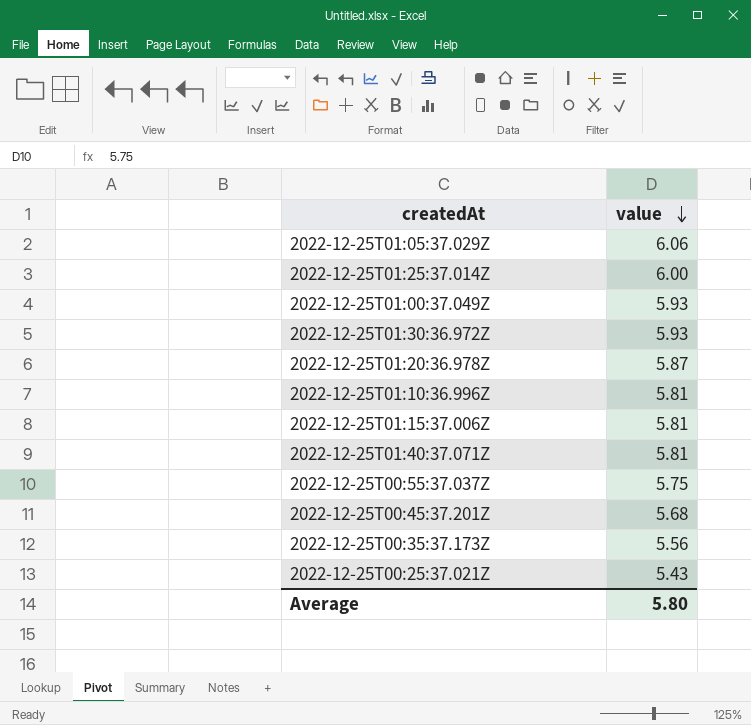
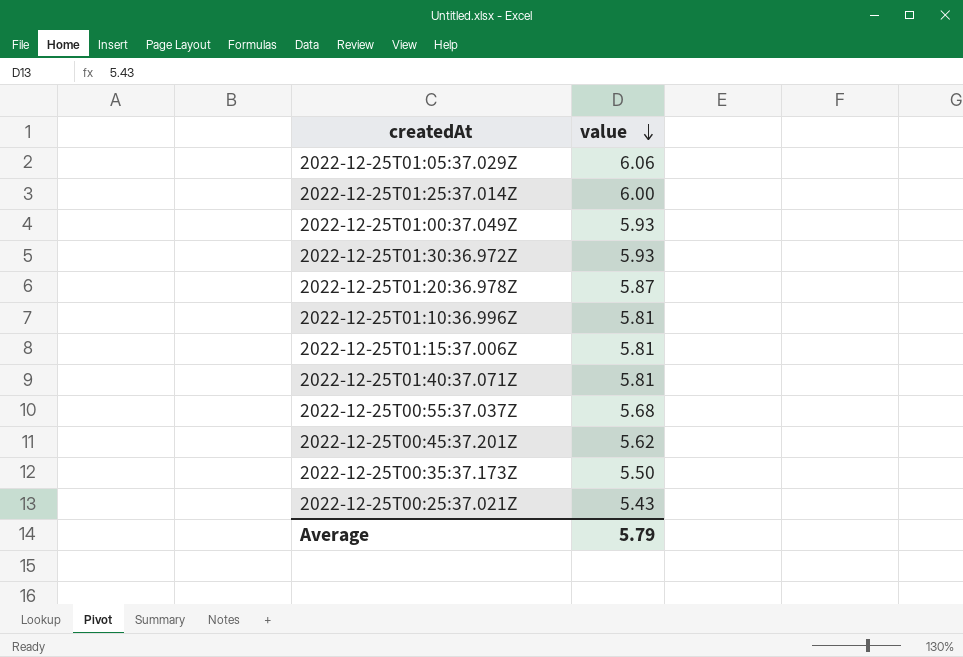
2022-12-25T00:55:37.037Z | value: 5.75 -> 5.68
2022-12-25T00:45:37.201Z | value: 5.68 -> 5.62
2022-12-25T00:35:37.173Z | value: 5.56 -> 5.50
Average | value: 5.80 -> 5.79

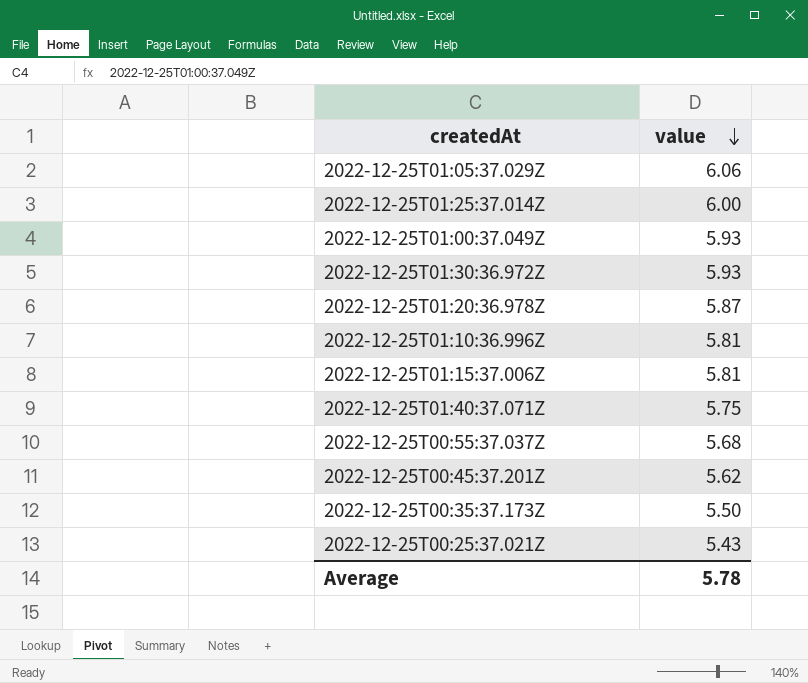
2022-12-25T01:40:37.071Z | value: 5.81 -> 5.75
Average | value: 5.79 -> 5.78

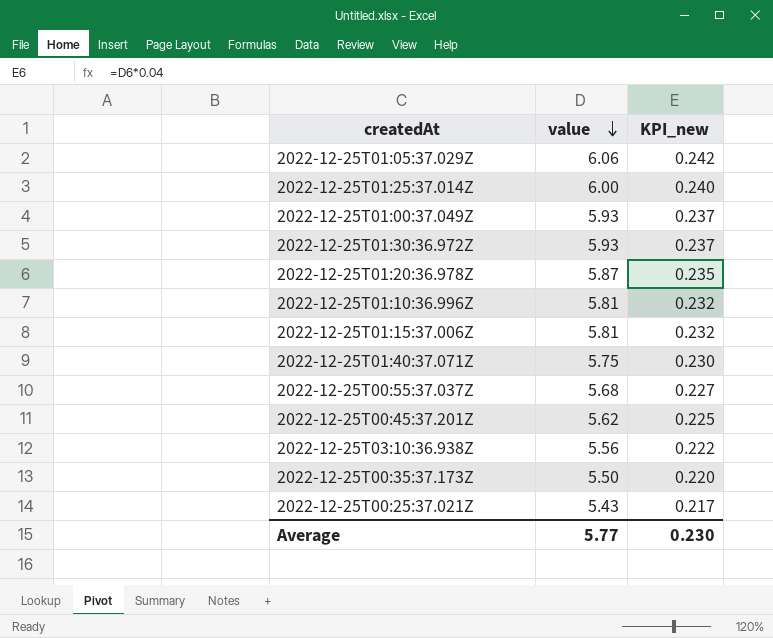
column KPI_new | formula: none -> [value] * 0.04
row 2022-12-25T03:10:36.938Z: none -> 5.56 | 0.222
Average | value: 5.78 -> 5.77

